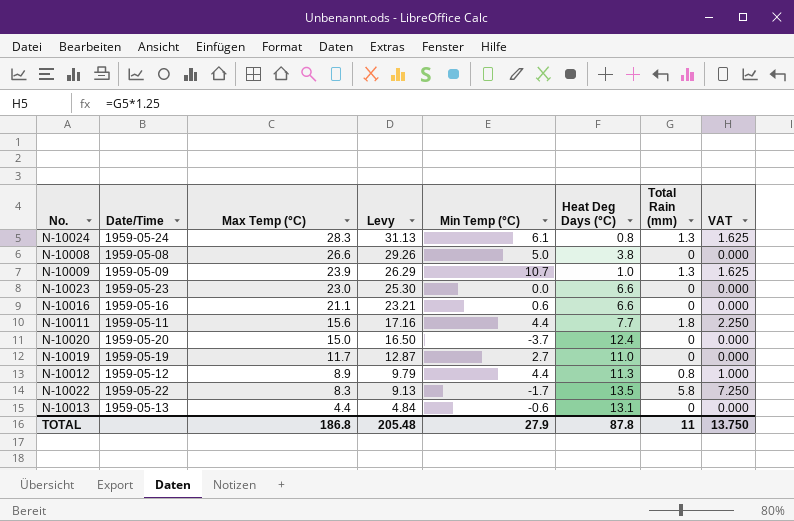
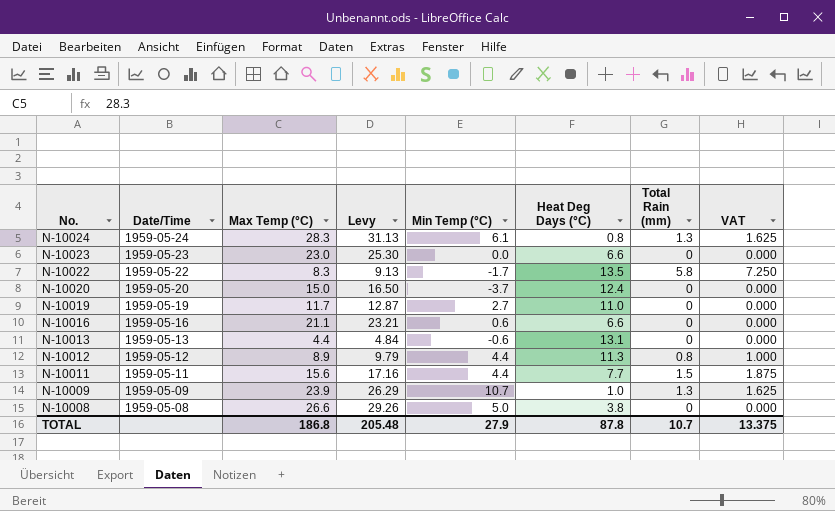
row order: Max Temp (°C) descending -> No. descending
N-10011 | Total Rain (mm): 1.8 -> 1.5
N-10011 | VAT: 2.250 -> 1.875
TOTAL | Total Rain (mm): 11 -> 10.7
TOTAL | VAT: 13.750 -> 13.375

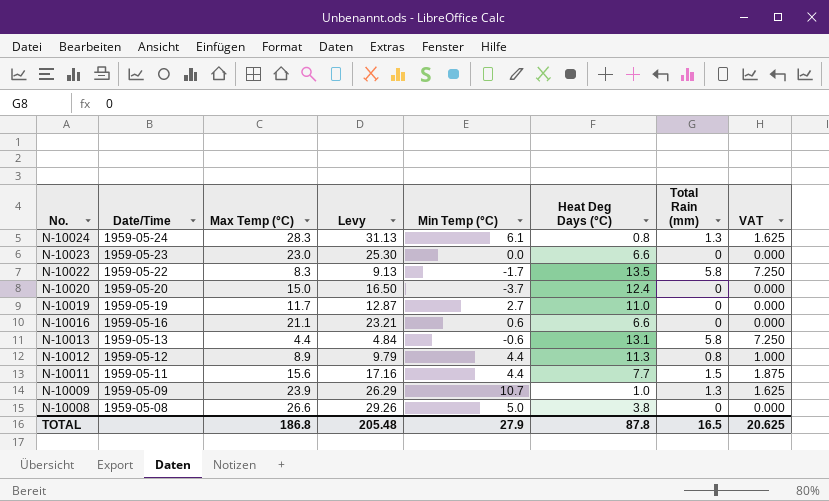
N-10013 | Total Rain (mm): 0 -> 5.8
N-10013 | VAT: 0.000 -> 7.250
TOTAL | Total Rain (mm): 10.7 -> 16.5
TOTAL | VAT: 13.375 -> 20.625

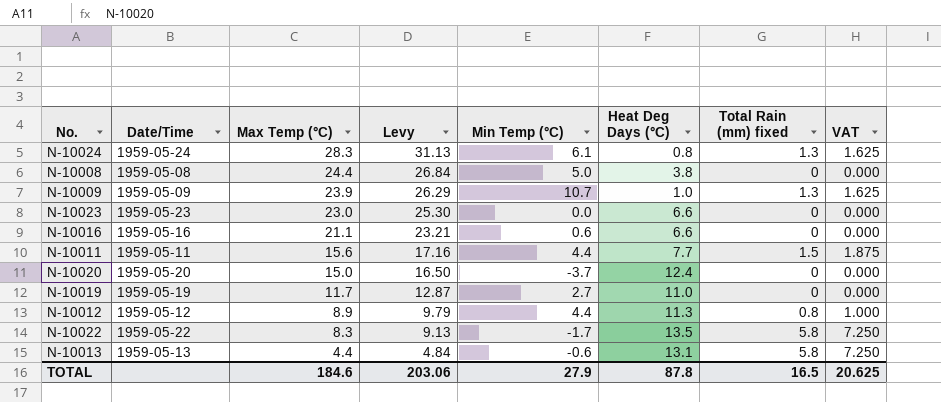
row order: No. descending -> Max Temp (°C) descending
column name: Total Rain (mm) -> Total Rain (mm) fixed
N-10008 | Max Temp (°C): 26.6 -> 24.4
N-10008 | Levy: 29.26 -> 26.84
TOTAL | Max Temp (°C): 186.8 -> 184.6
TOTAL | Levy: 205.48 -> 203.06

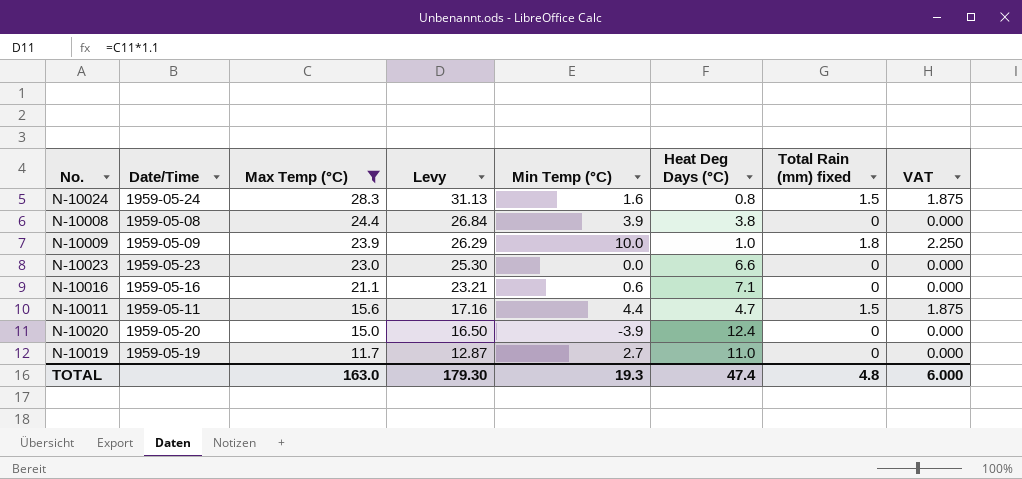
filter: none -> Max Temp (°C) >= 11.7
N-10024 | Min Temp (°C): 6.1 -> 1.6
N-10024 | Total Rain (mm) fixed: 1.3 -> 1.5
N-10024 | VAT: 1.625 -> 1.875
N-10008 | Min Temp (°C): 5.0 -> 3.9
N-10009 | Min Temp (°C): 10.7 -> 10.0
N-10009 | Total Rain (mm) fixed: 1.3 -> 1.8
N-10009 | VAT: 1.625 -> 2.250
N-10016 | Heat Deg Days (°C): 6.6 -> 7.1
N-10011 | Heat Deg Days (°C): 7.7 -> 4.7
N-10020 | Min Temp (°C): -3.7 -> -3.9
TOTAL | Max Temp (°C): 184.6 -> 163.0
TOTAL | Levy: 203.06 -> 179.30
TOTAL | Min Temp (°C): 27.9 -> 19.3
TOTAL | Heat Deg Days (°C): 87.8 -> 47.4
TOTAL | Total Rain (mm) fixed: 16.5 -> 4.8
TOTAL | VAT: 20.625 -> 6.000

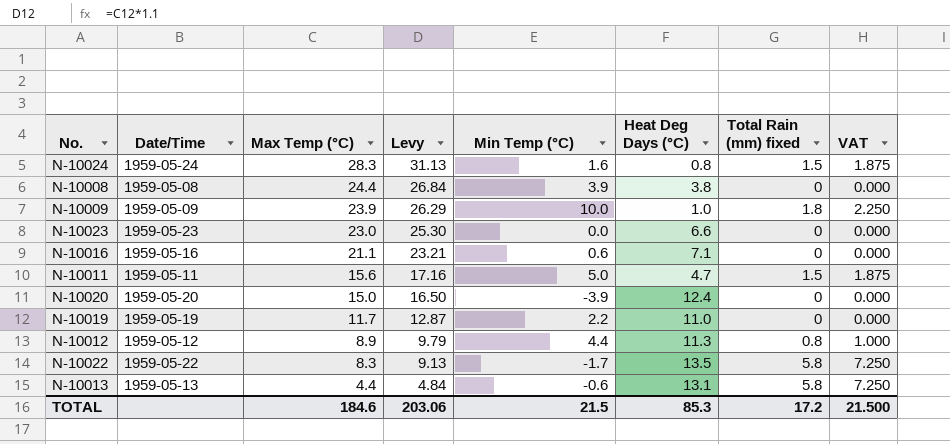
filter: Max Temp (°C) >= 11.7 -> none
N-10011 | Min Temp (°C): 4.4 -> 5.0
N-10019 | Min Temp (°C): 2.7 -> 2.2
TOTAL | Max Temp (°C): 163.0 -> 184.6
TOTAL | Levy: 179.30 -> 203.06
TOTAL | Min Temp (°C): 19.3 -> 21.5
TOTAL | Heat Deg Days (°C): 47.4 -> 85.3
TOTAL | Total Rain (mm) fixed: 4.8 -> 17.2
TOTAL | VAT: 6.000 -> 21.500

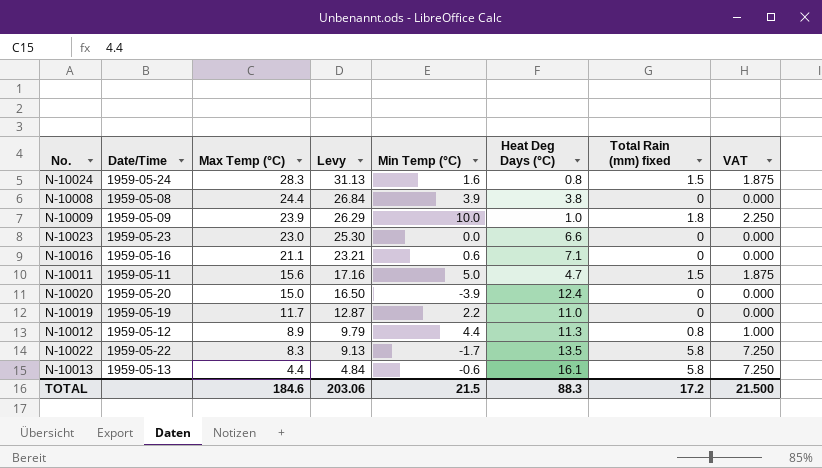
N-10013 | Heat Deg Days (°C): 13.1 -> 16.1
TOTAL | Heat Deg Days (°C): 85.3 -> 88.3

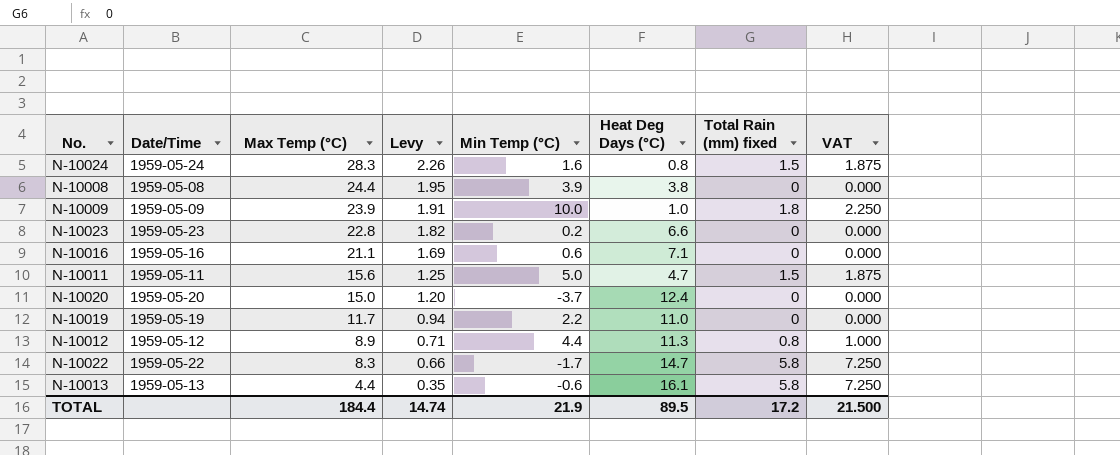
column Levy | formula: [Max Temp (°C)] * 1.1 -> [Max Temp (°C)] * 0.08
N-10023 | Max Temp (°C): 23.0 -> 22.8
N-10023 | Min Temp (°C): 0.0 -> 0.2
N-10020 | Min Temp (°C): -3.9 -> -3.7
N-10022 | Heat Deg Days (°C): 13.5 -> 14.7
TOTAL | Max Temp (°C): 184.6 -> 184.4
TOTAL | Levy: 203.06 -> 14.74
TOTAL | Min Temp (°C): 21.5 -> 21.9
TOTAL | Heat Deg Days (°C): 88.3 -> 89.5

